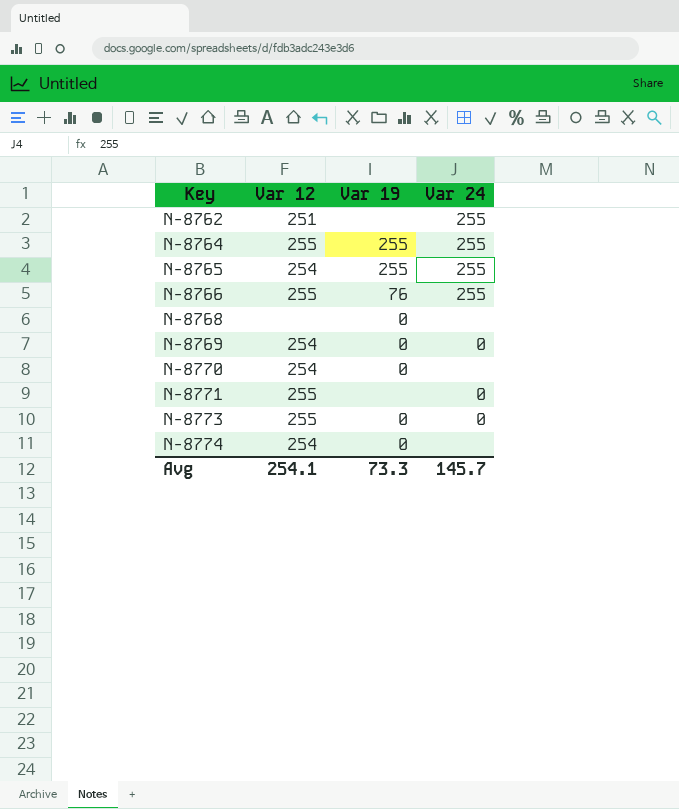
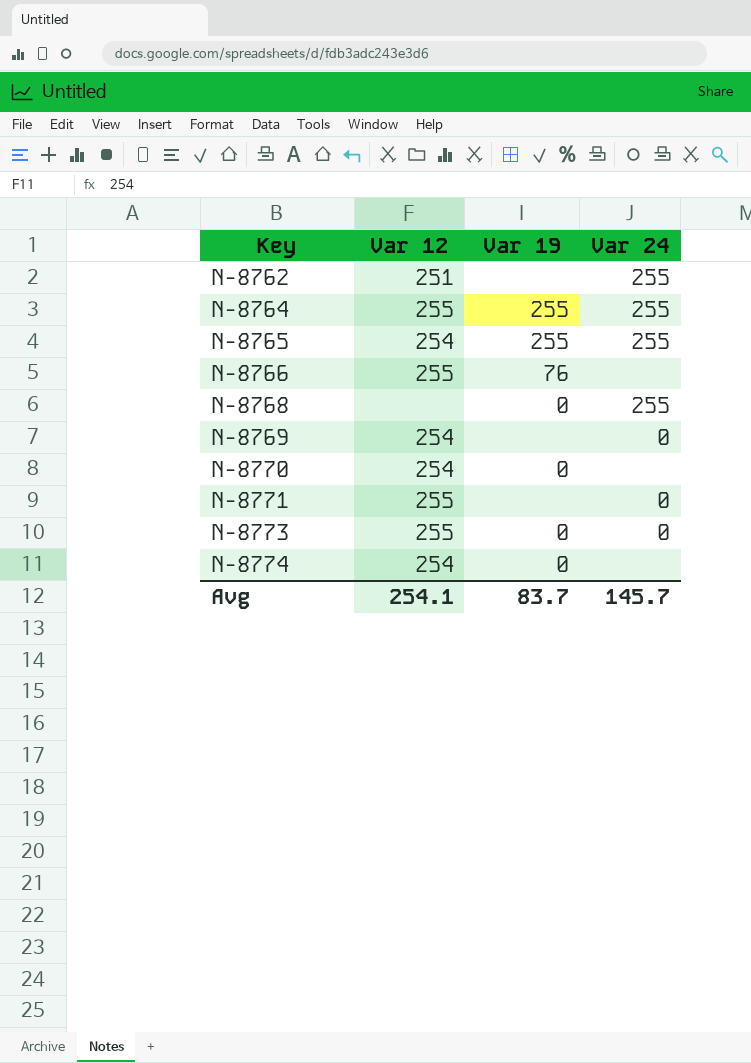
N-8766 | Var 24: 255 -> none
N-8768 | Var 24: none -> 255
N-8769 | Var 19: 0 -> none
Avg | Var 19: 73.3 -> 83.7

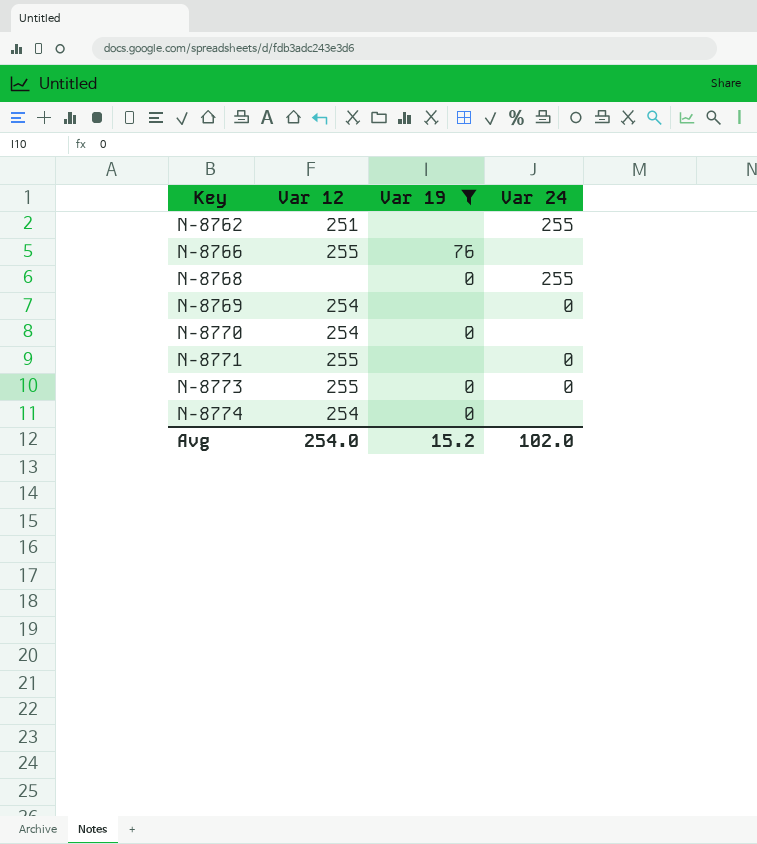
filter: none -> Var 19 != 255
Avg | Var 12: 254.1 -> 254.0
Avg | Var 19: 83.7 -> 15.2
Avg | Var 24: 145.7 -> 102.0

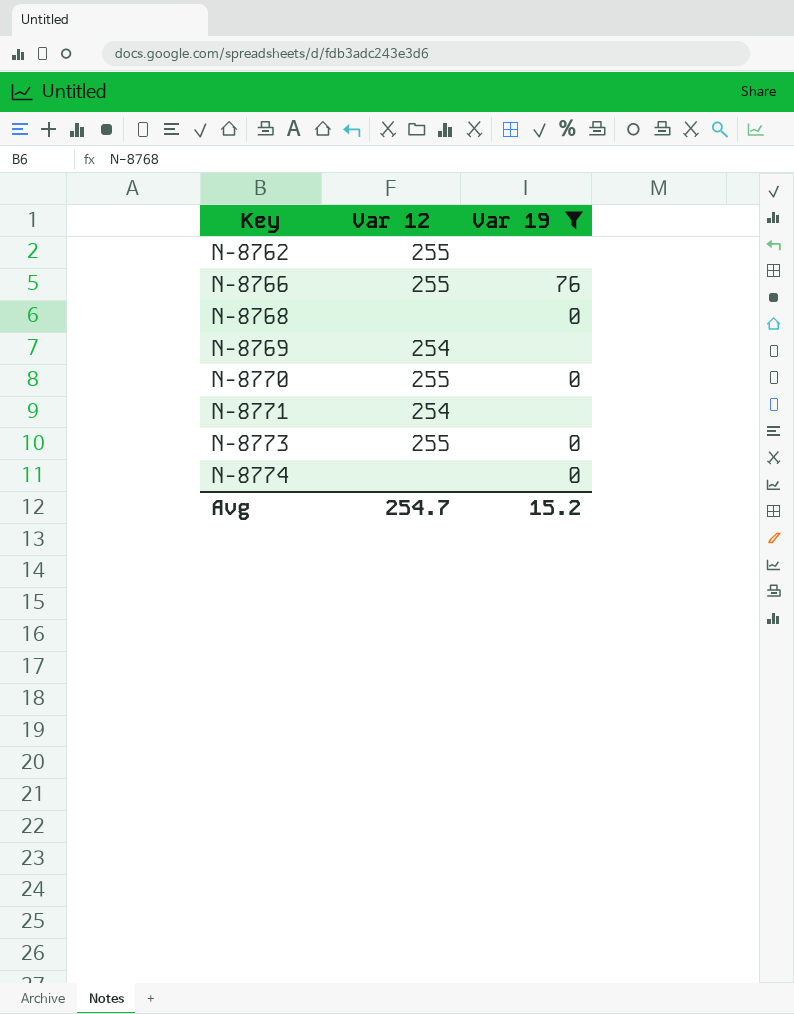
column Var 24 | position: 4 -> none
N-8762 | Var 12: 251 -> 255
N-8770 | Var 12: 254 -> 255
N-8771 | Var 12: 255 -> 254
N-8774 | Var 12: 254 -> none
Avg | Var 12: 254.0 -> 254.7

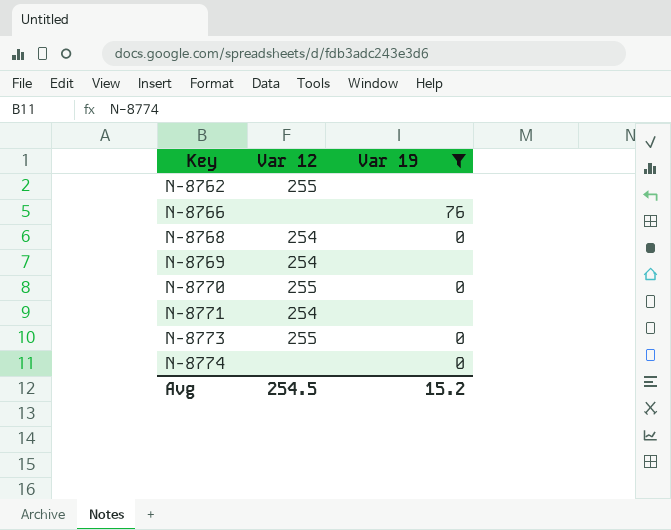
N-8766 | Var 12: 255 -> none
N-8768 | Var 12: none -> 254
Avg | Var 12: 254.7 -> 254.5

